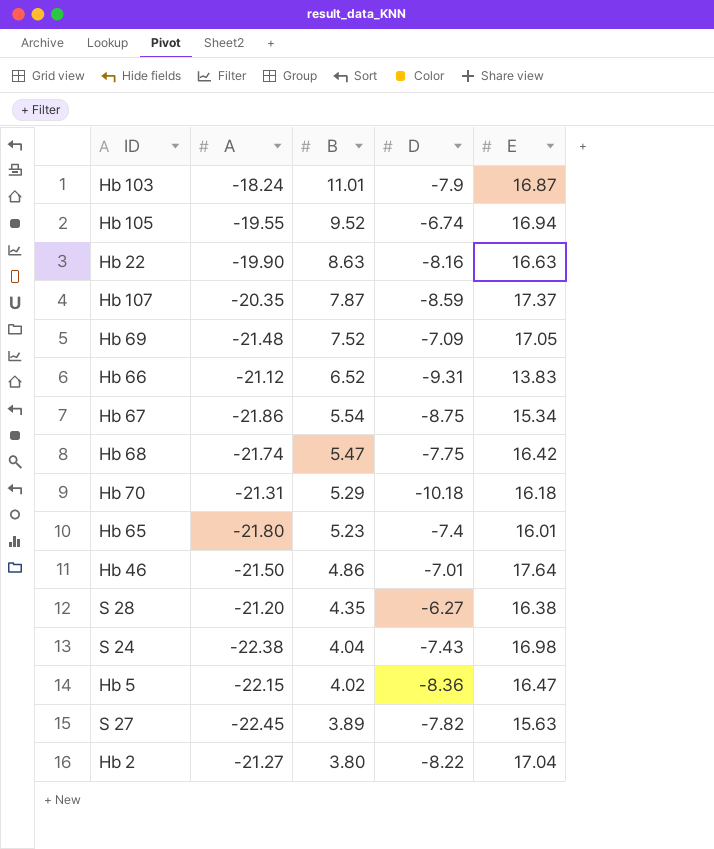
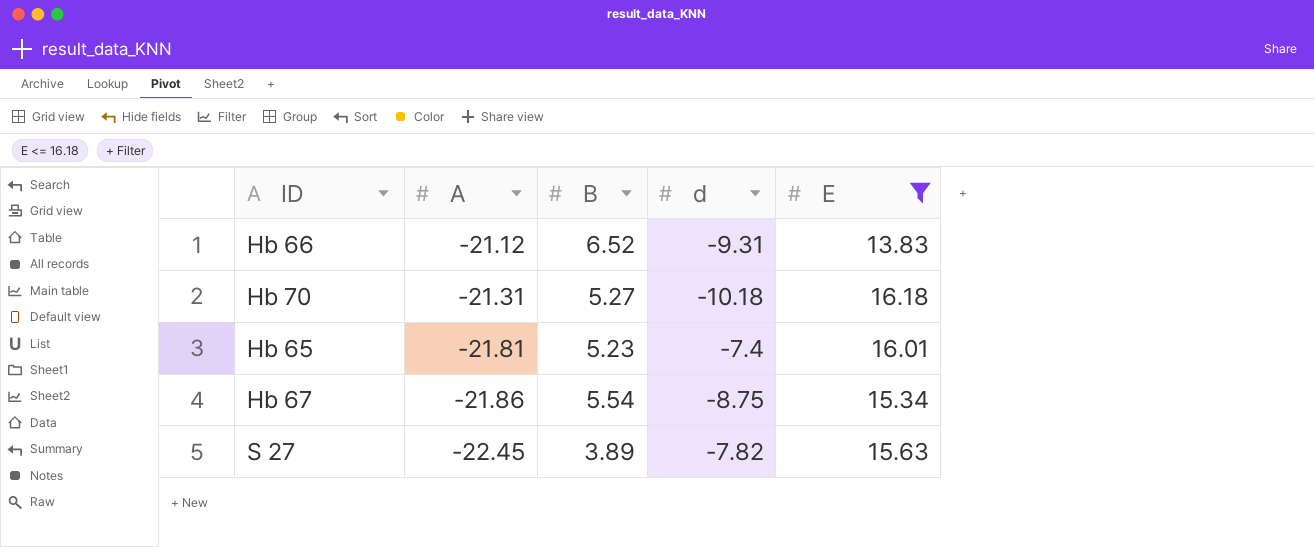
filter: none -> E <= 16.18
row order: B descending -> A descending
column name: D -> d
Hb 70 | B: 5.29 -> 5.27
Hb 65 | A: -21.80 -> -21.81

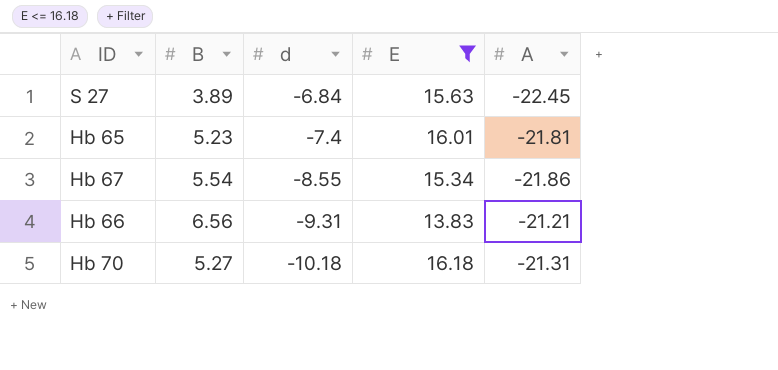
row order: A descending -> d descending
column A | position: 2 -> 5
S 27 | d: -7.82 -> -6.84
Hb 67 | d: -8.75 -> -8.55
Hb 66 | B: 6.52 -> 6.56
Hb 66 | A: -21.12 -> -21.21

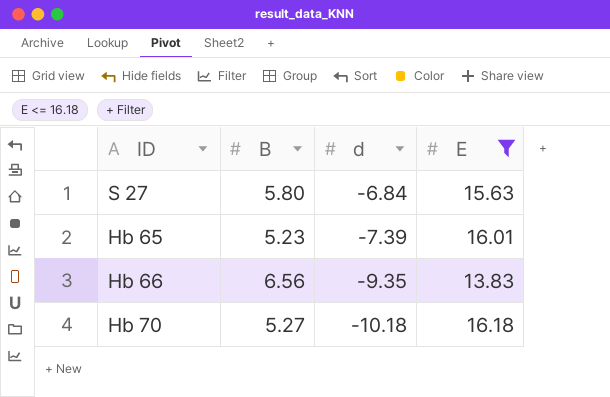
column A | position: 5 -> none
row Hb 67: 5.54 | -8.55 | 15.34 | -21.86 -> none
S 27 | B: 3.89 -> 5.80
Hb 65 | d: -7.4 -> -7.39
Hb 66 | d: -9.31 -> -9.35

